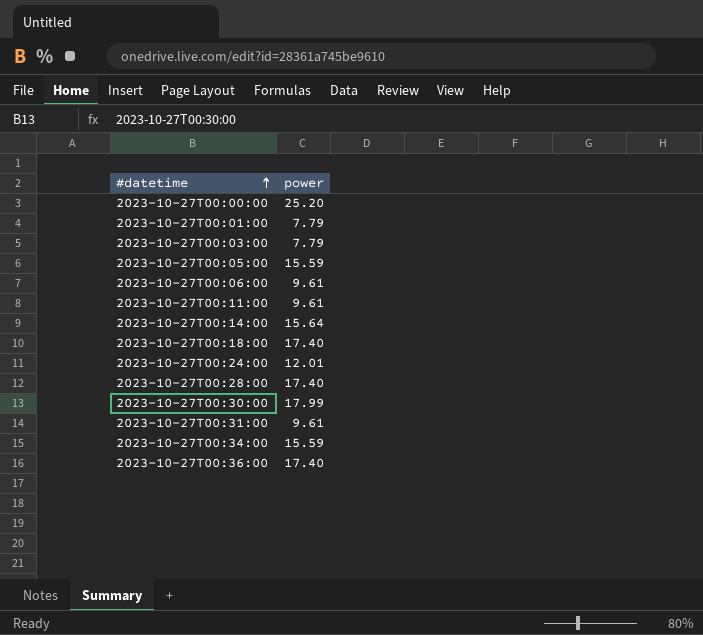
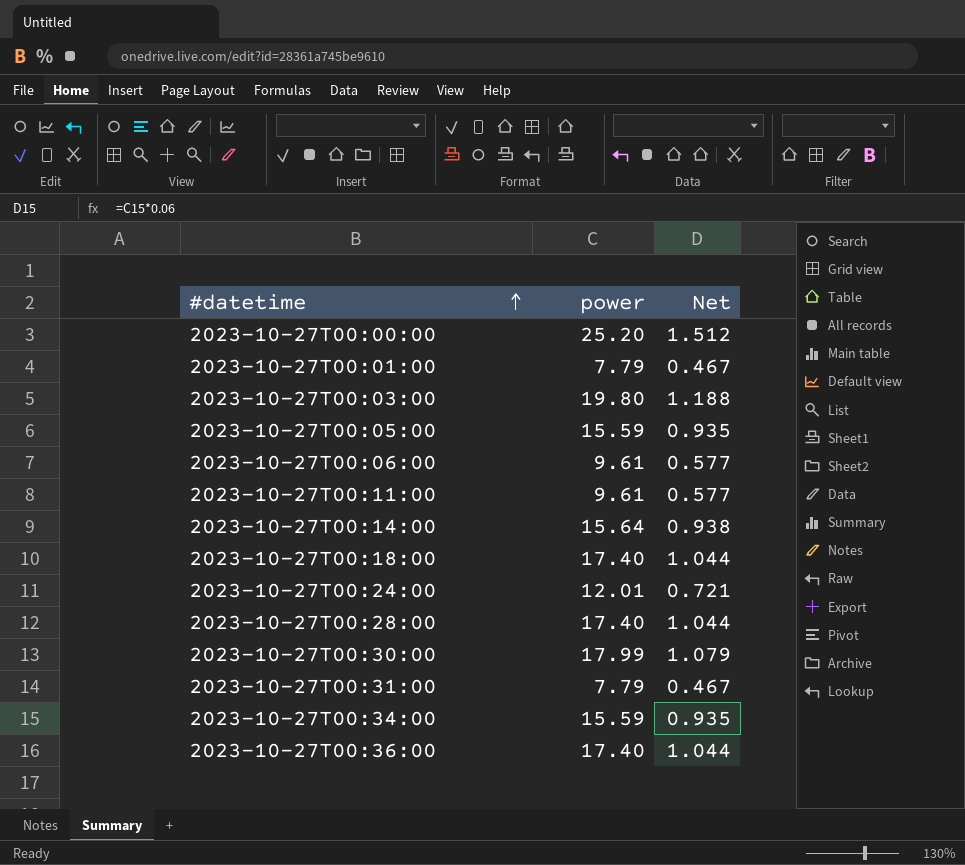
column Net | formula: none -> [power] * 0.06
2023-10-27T00:03:00 | power: 7.79 -> 19.80
2023-10-27T00:31:00 | power: 9.61 -> 7.79

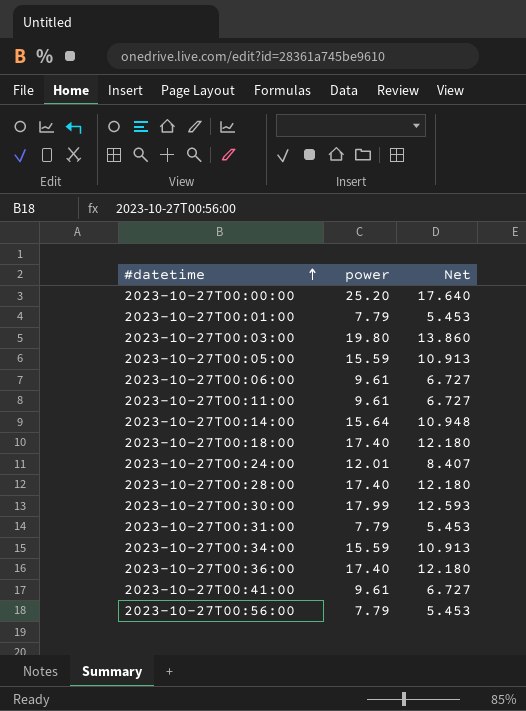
column Net | formula: [power] * 0.06 -> [power] * 0.7
row 2023-10-27T00:41:00: none -> 9.61 | 6.727
row 2023-10-27T00:56:00: none -> 7.79 | 5.453

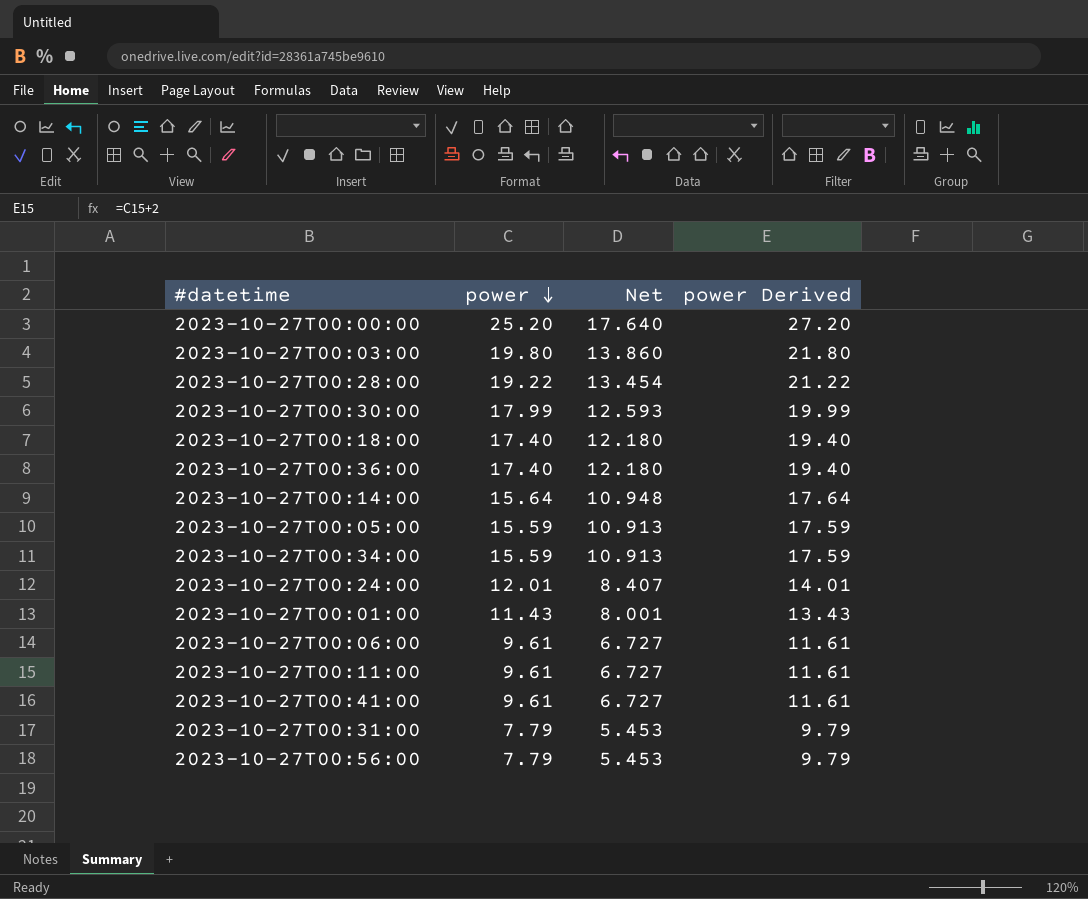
row order: #datetime ascending -> power descending
column power Derived | formula: none -> [power] + 2
2023-10-27T00:28:00 | power: 17.40 -> 19.22
2023-10-27T00:28:00 | Net: 12.180 -> 13.454
2023-10-27T00:01:00 | power: 7.79 -> 11.43
2023-10-27T00:01:00 | Net: 5.453 -> 8.001

